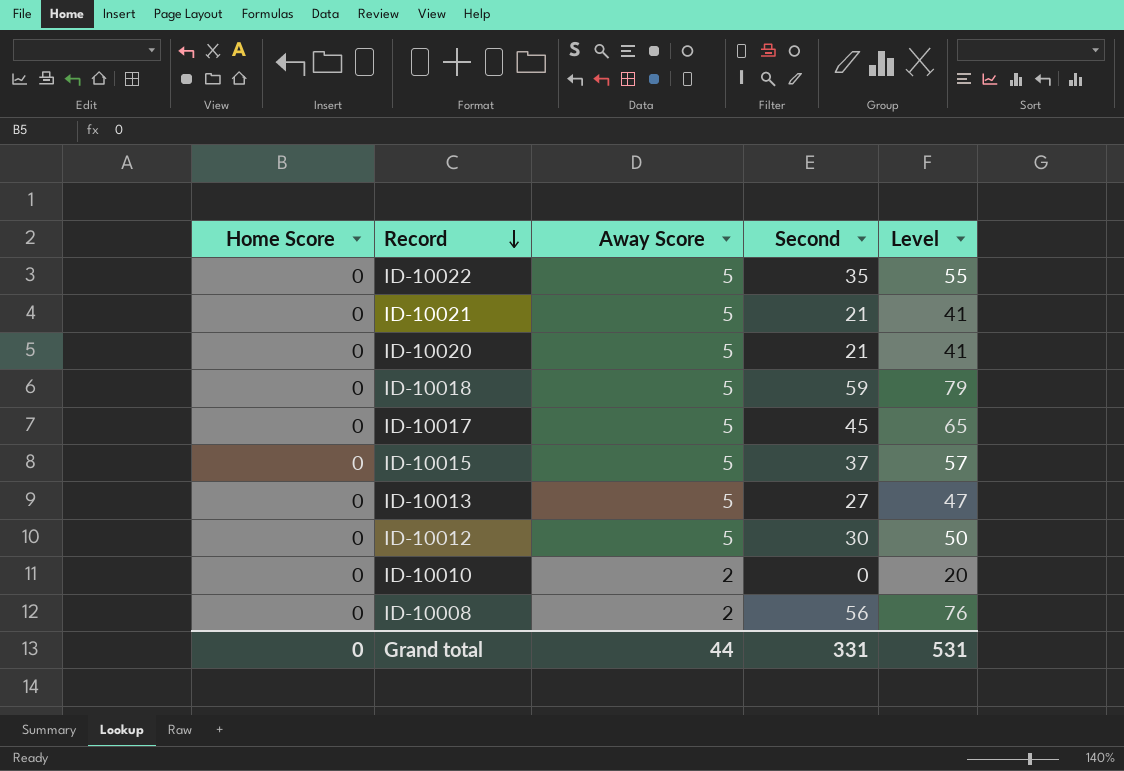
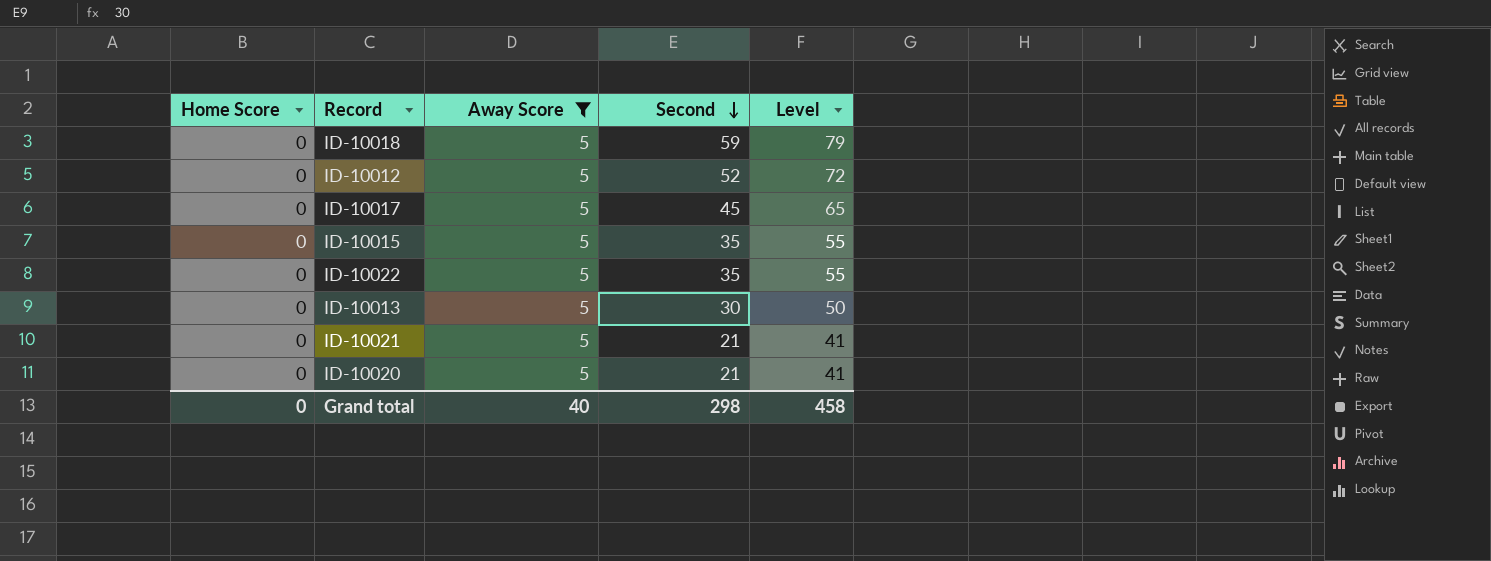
filter: none -> Away Score = 5
row order: Record descending -> Second descending
ID-10012 | Second: 30 -> 52
ID-10012 | Level: 50 -> 72
ID-10015 | Second: 37 -> 35
ID-10015 | Level: 57 -> 55
ID-10013 | Second: 27 -> 30
ID-10013 | Level: 47 -> 50
Grand total | Away Score: 44 -> 40
Grand total | Second: 331 -> 298
Grand total | Level: 531 -> 458

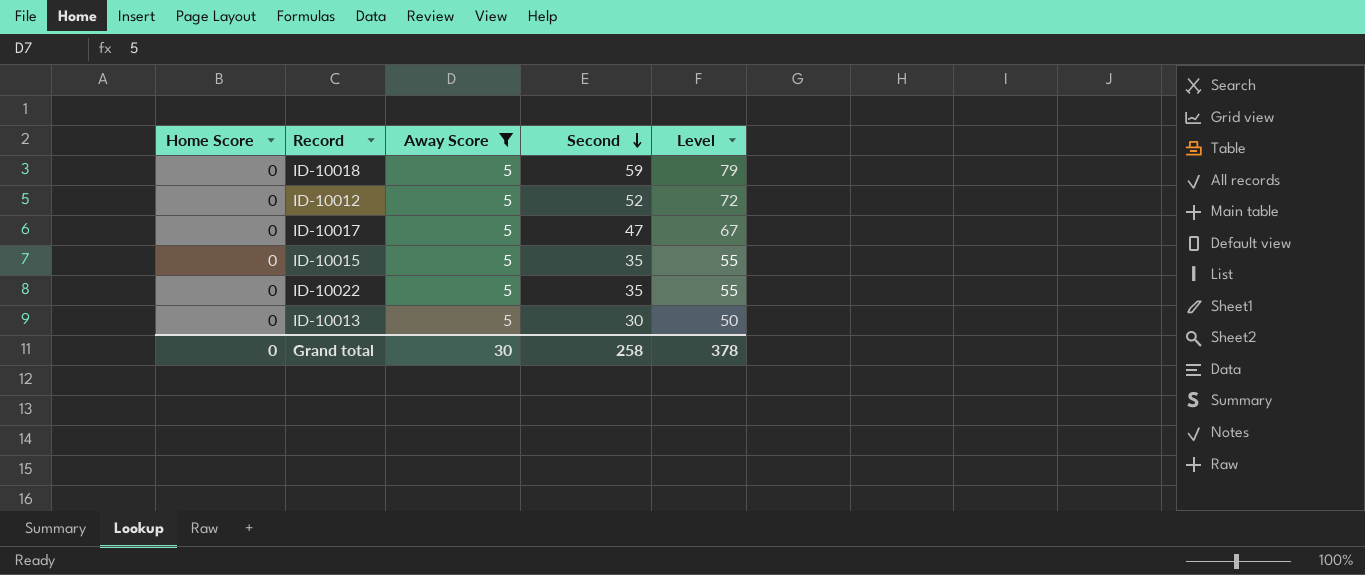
row ID-10021: 0 | 5 | 21 | 41 -> none
row ID-10020: 0 | 5 | 21 | 41 -> none
ID-10017 | Second: 45 -> 47
ID-10017 | Level: 65 -> 67
Grand total | Away Score: 40 -> 30
Grand total | Second: 298 -> 258
Grand total | Level: 458 -> 378

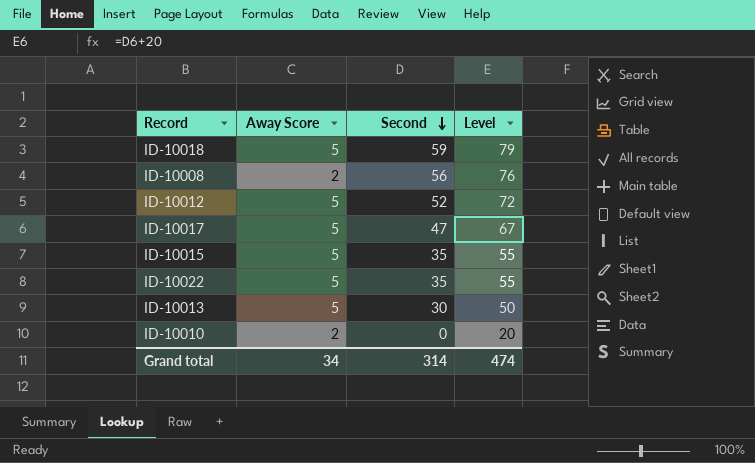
filter: Away Score = 5 -> none
column Home Score | position: 1 -> none
Grand total | Away Score: 30 -> 34
Grand total | Second: 258 -> 314
Grand total | Level: 378 -> 474

